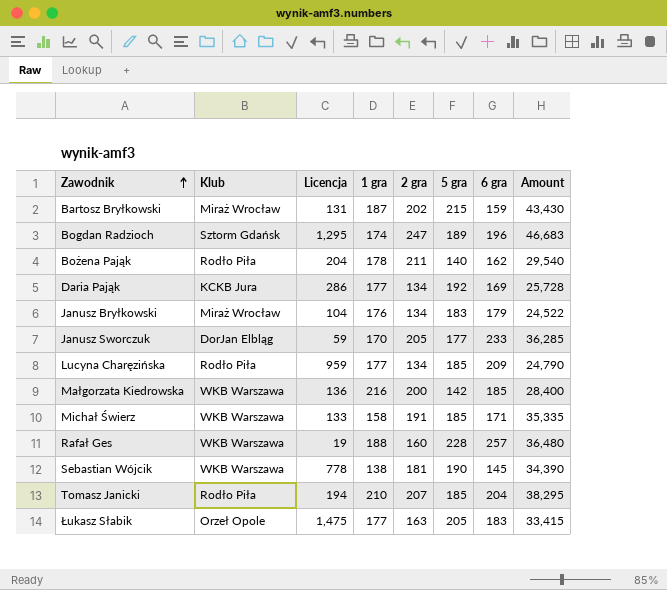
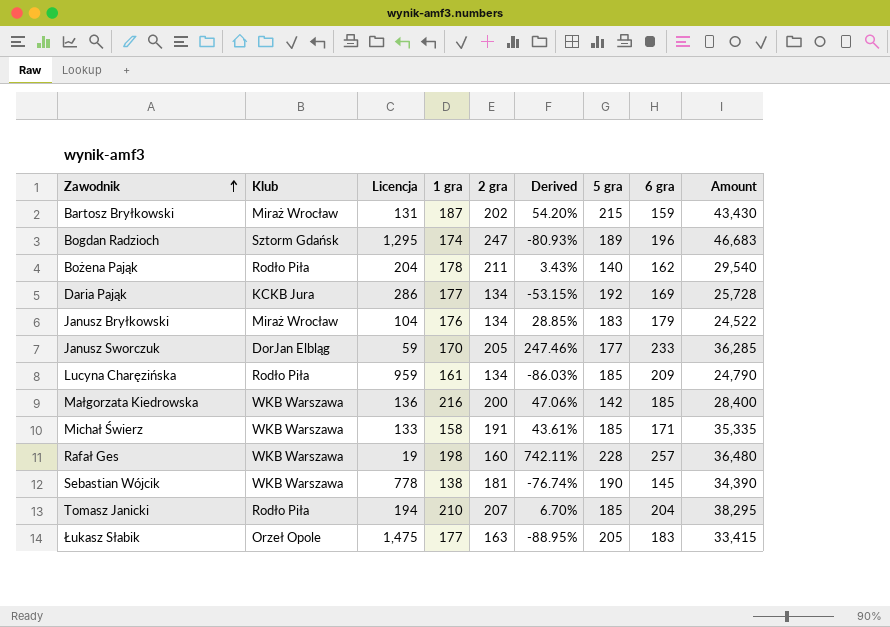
column Derived | formula: none -> ([2 gra] - [Licencja]) / [Licencja]
Lucyna Charęzińska | 1 gra: 177 -> 161
Rafał Ges | 1 gra: 188 -> 198

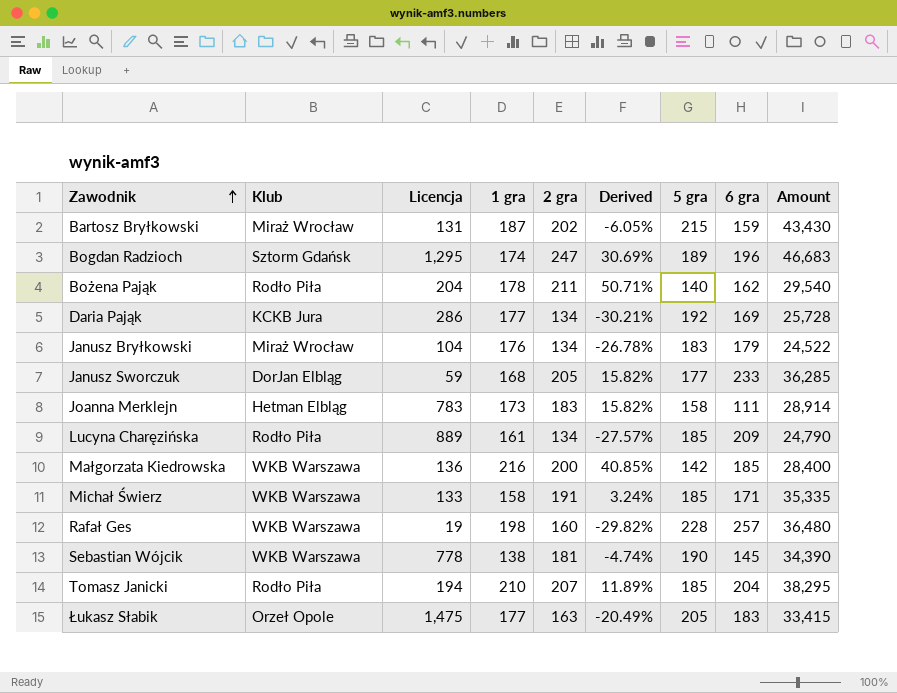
column Derived | formula: ([2 gra] - [Licencja]) / [Licencja] -> ([2 gra] - [5 gra]) / [5 gra]
Janusz Sworczuk | 1 gra: 170 -> 168
row Joanna Merklejn: none -> Hetman Elbląg | 783 | 173 | 183 | 15.82% | 158 | 111 | 28,914
Lucyna Charęzińska | Licencja: 959 -> 889

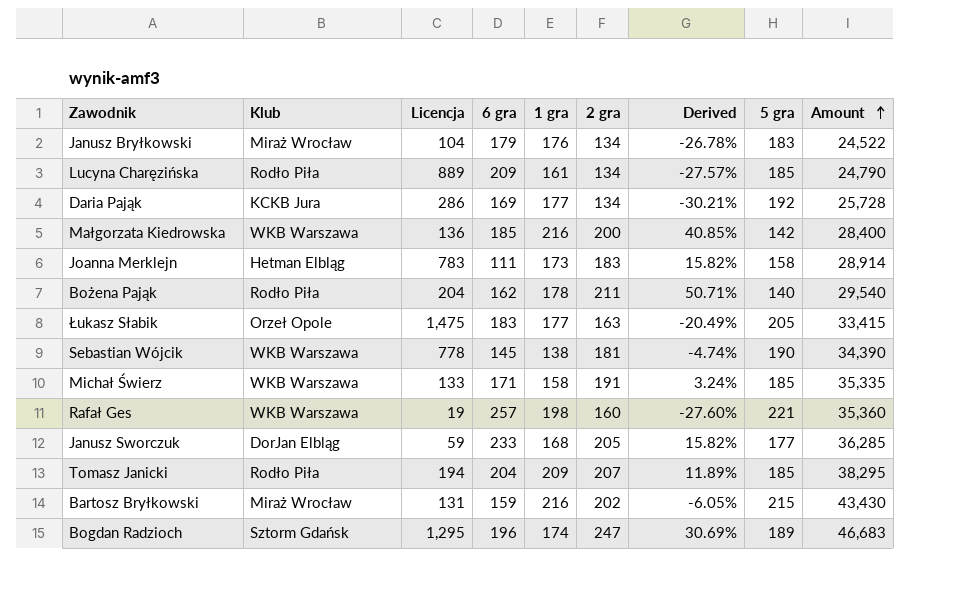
row order: Zawodnik ascending -> Amount ascending
column 6 gra | position: 8 -> 4
Rafał Ges | Derived: -29.82% -> -27.60%
Rafał Ges | 5 gra: 228 -> 221
Rafał Ges | Amount: 36,480 -> 35,360
Tomasz Janicki | 1 gra: 210 -> 209
Bartosz Bryłkowski | 1 gra: 187 -> 216

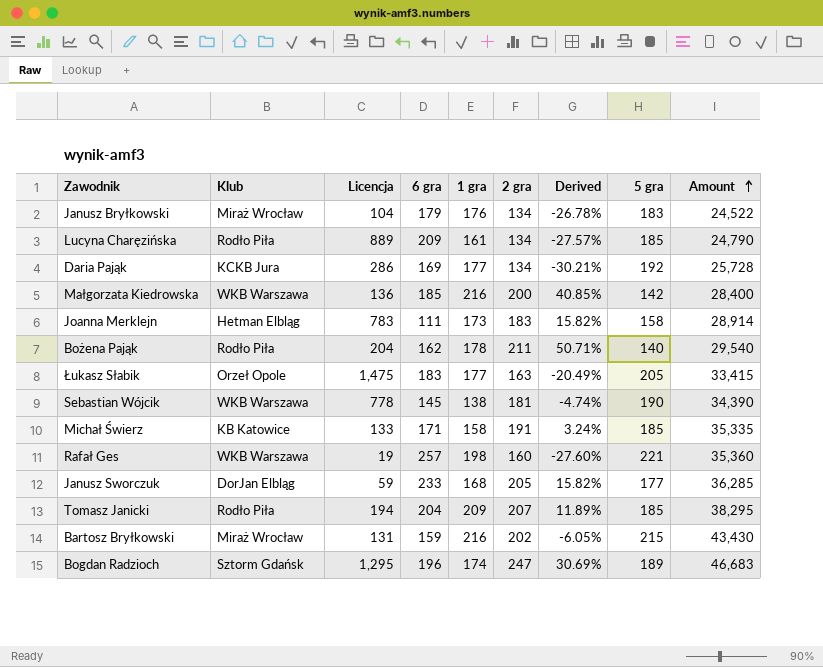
Michał Świerz | Klub: WKB Warszawa -> KB Katowice

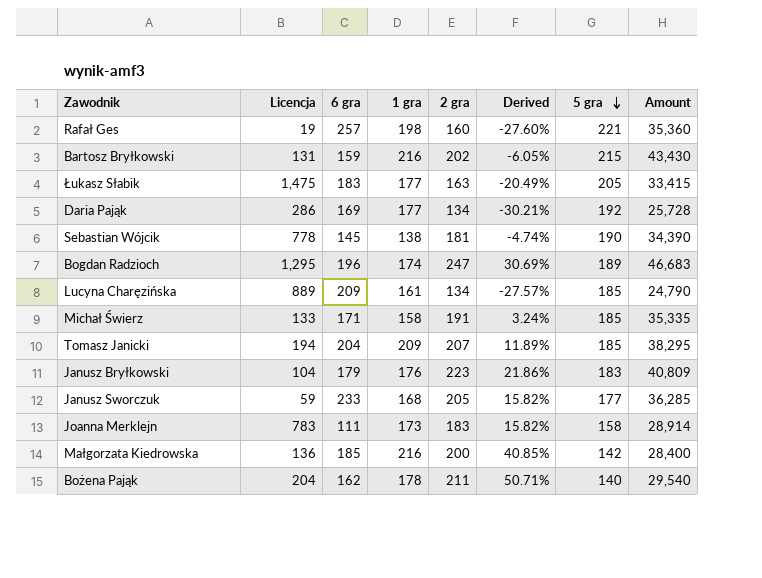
row order: Amount ascending -> 5 gra descending
column Klub | position: 2 -> none
Janusz Bryłkowski | 2 gra: 134 -> 223
Janusz Bryłkowski | Derived: -26.78% -> 21.86%
Janusz Bryłkowski | Amount: 24,522 -> 40,809

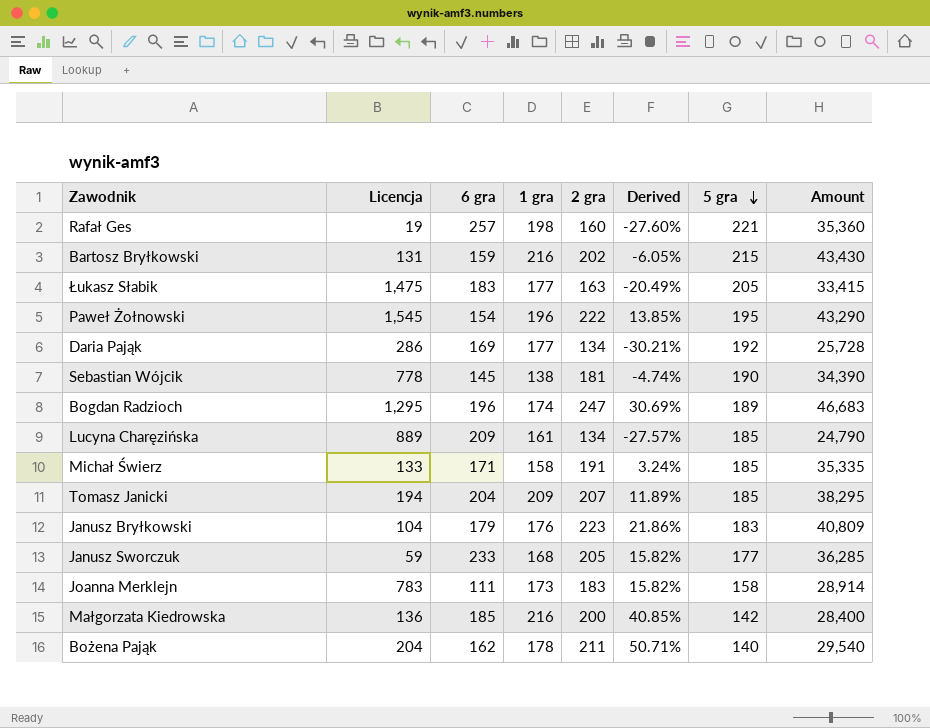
row Paweł Żołnowski: none -> 1,545 | 154 | 196 | 222 | 13.85% | 195 | 43,290

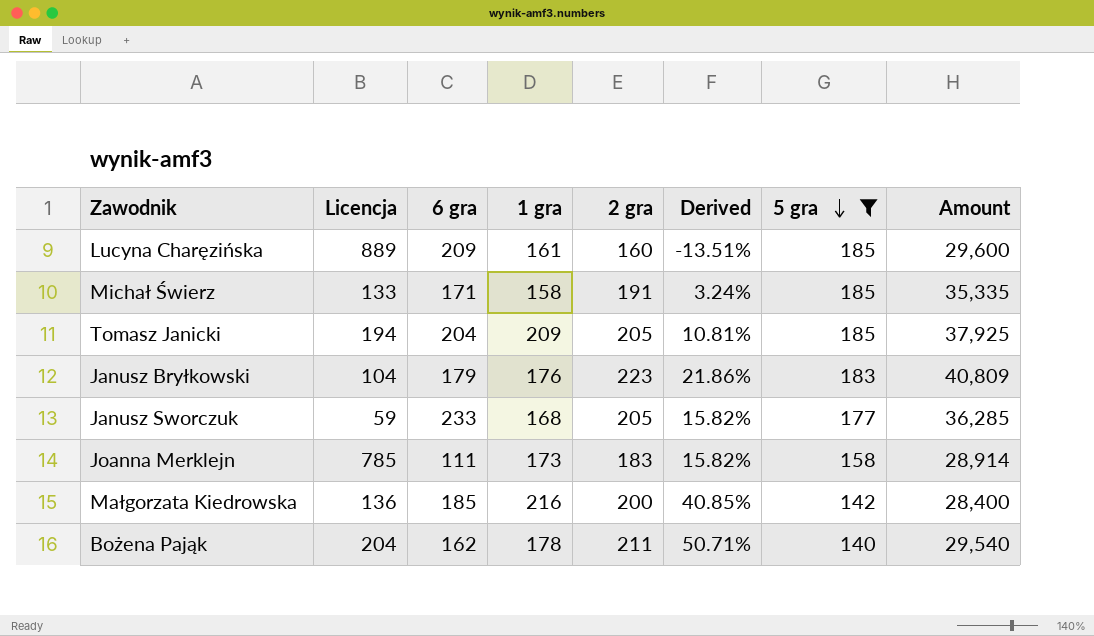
filter: none -> 5 gra <= 185
Lucyna Charęzińska | 2 gra: 134 -> 160
Lucyna Charęzińska | Derived: -27.57% -> -13.51%
Lucyna Charęzińska | Amount: 24,790 -> 29,600
Tomasz Janicki | 2 gra: 207 -> 205
Tomasz Janicki | Derived: 11.89% -> 10.81%
Tomasz Janicki | Amount: 38,295 -> 37,925
Joanna Merklejn | Licencja: 783 -> 785

